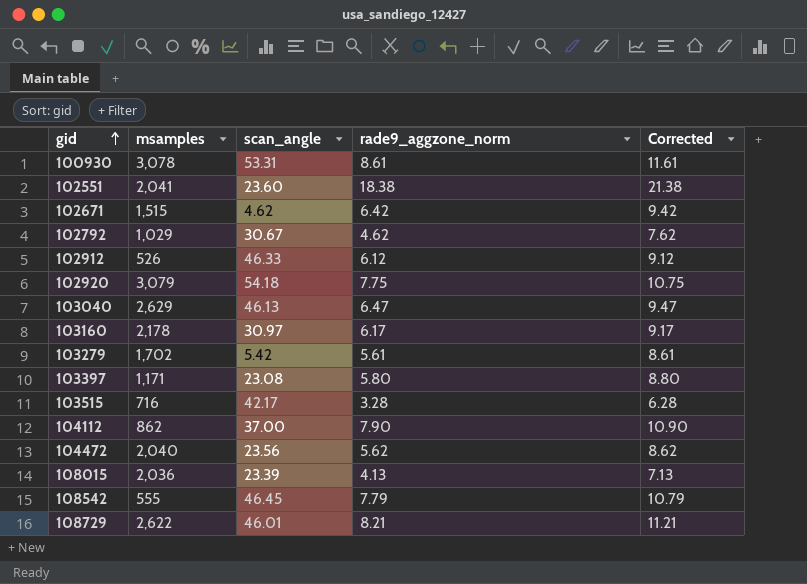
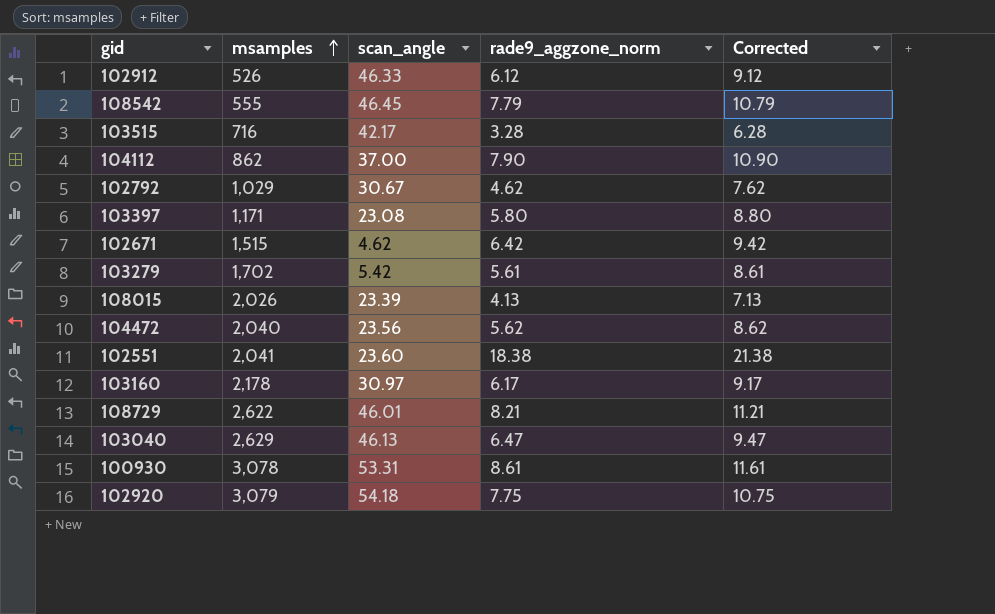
row order: gid ascending -> msamples ascending
108015 | msamples: 2,036 -> 2,026

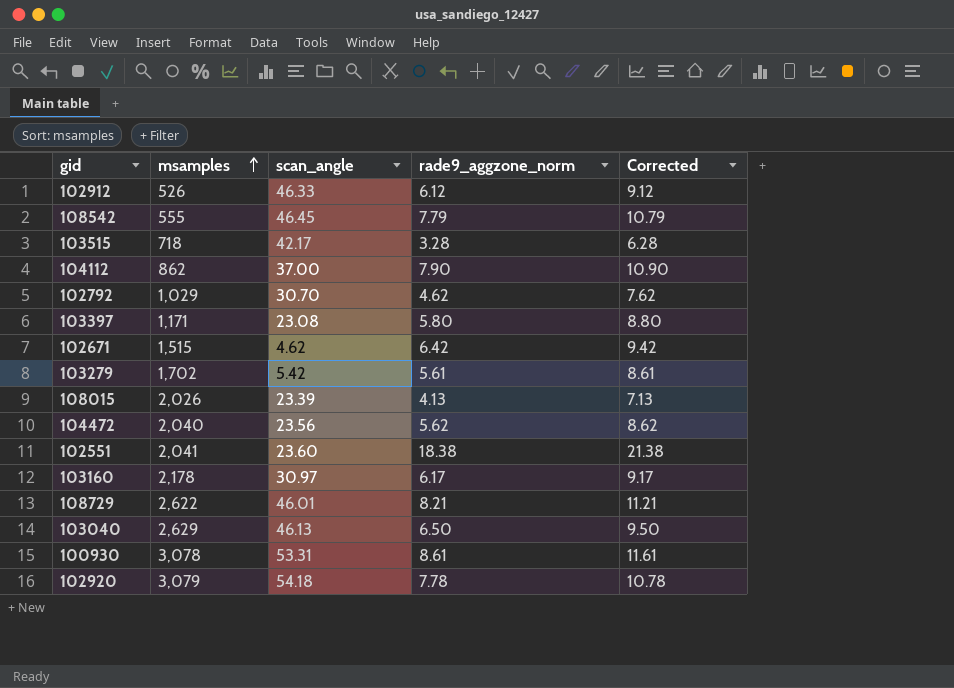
103515 | msamples: 716 -> 718
102792 | scan_angle: 30.67 -> 30.70
103040 | rade9_aggzone_norm: 6.47 -> 6.50
103040 | Corrected: 9.47 -> 9.50
102920 | rade9_aggzone_norm: 7.75 -> 7.78
102920 | Corrected: 10.75 -> 10.78

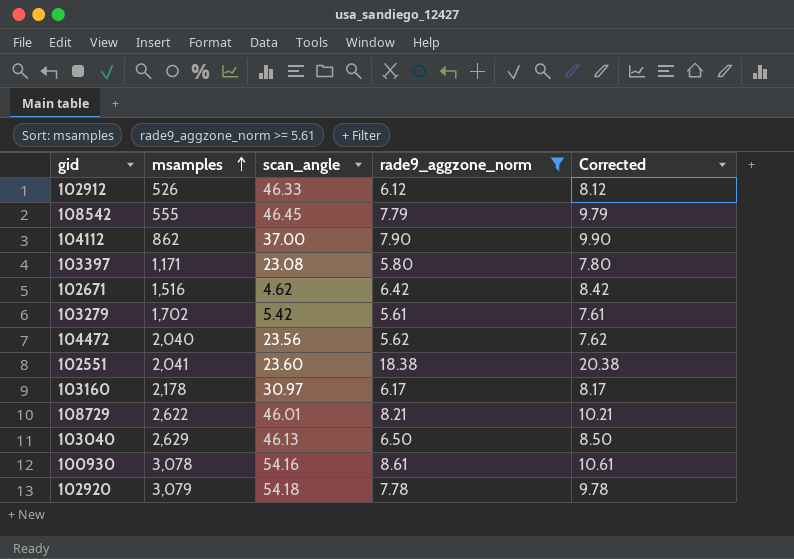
filter: none -> rade9_aggzone_norm >= 5.61
column Corrected | formula: [rade9_aggzone_norm] + 3 -> [rade9_aggzone_norm] + 2
102671 | msamples: 1,515 -> 1,516
100930 | scan_angle: 53.31 -> 54.16

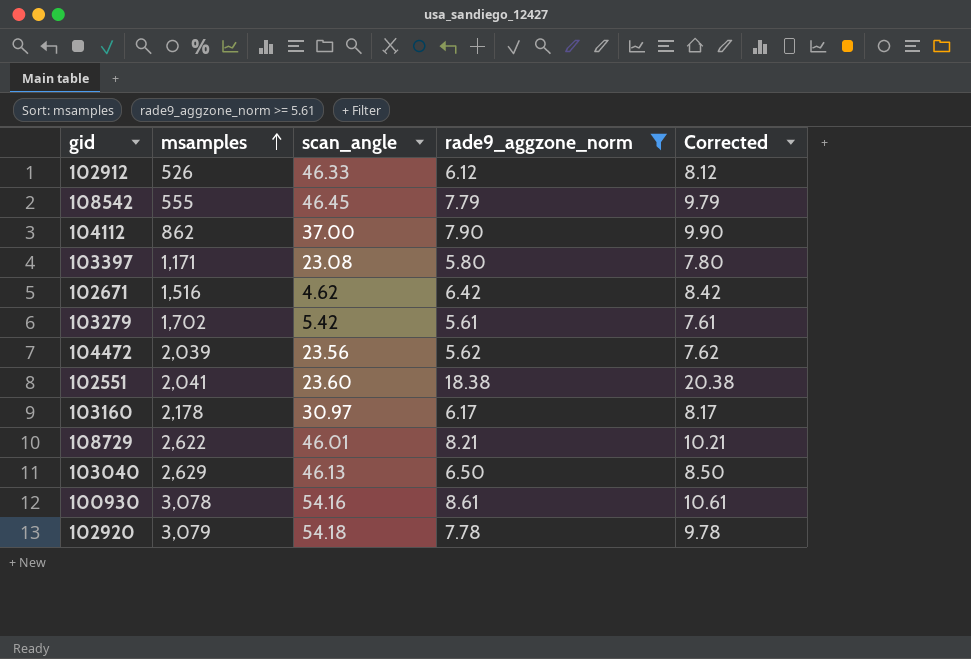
104472 | msamples: 2,040 -> 2,039

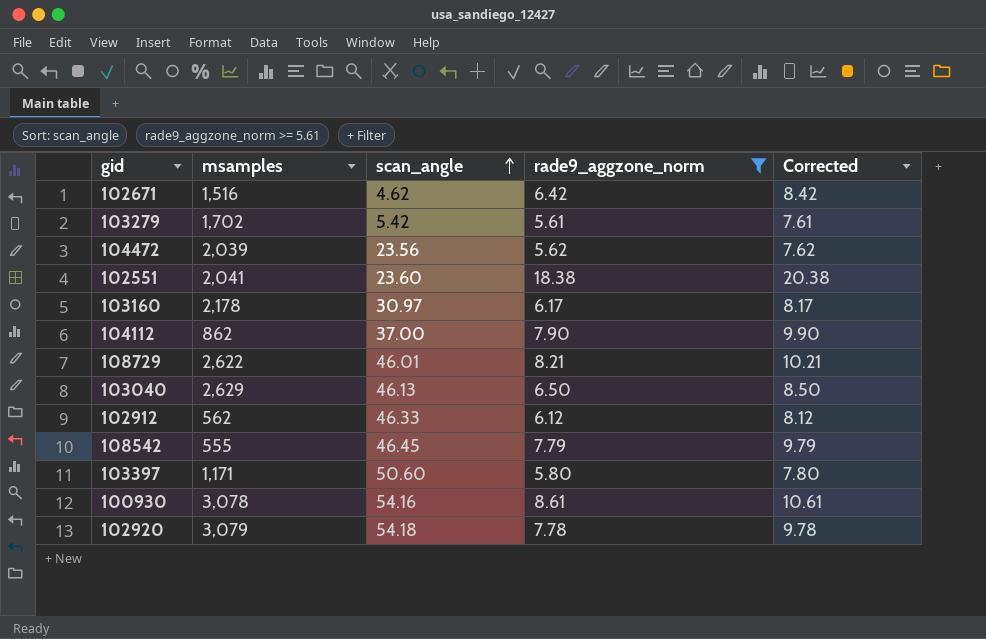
row order: msamples ascending -> scan_angle ascending
102912 | msamples: 526 -> 562
103397 | scan_angle: 23.08 -> 50.60

